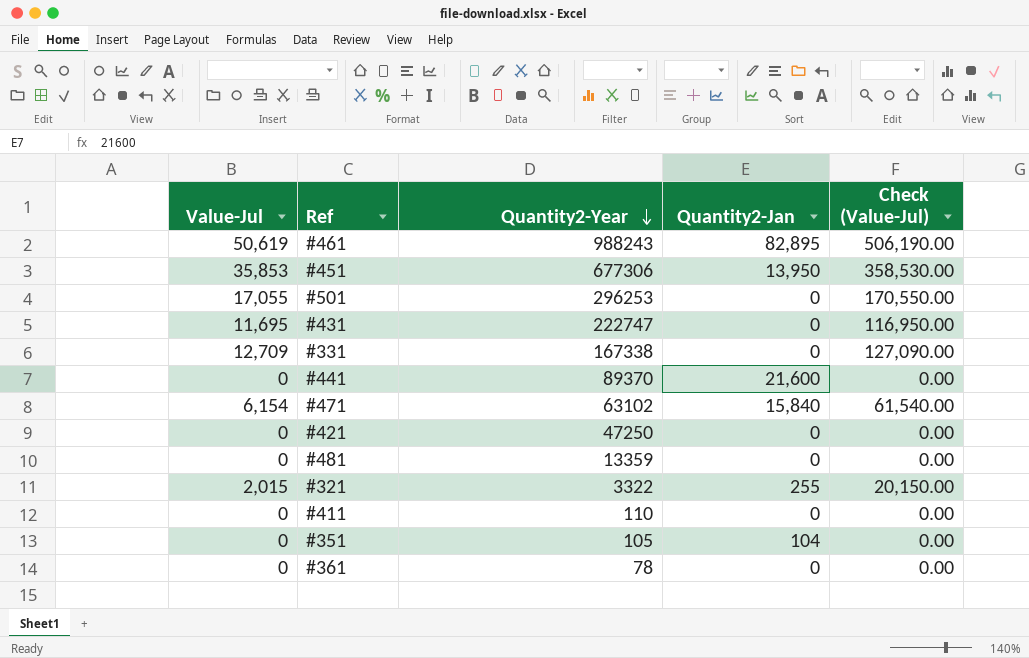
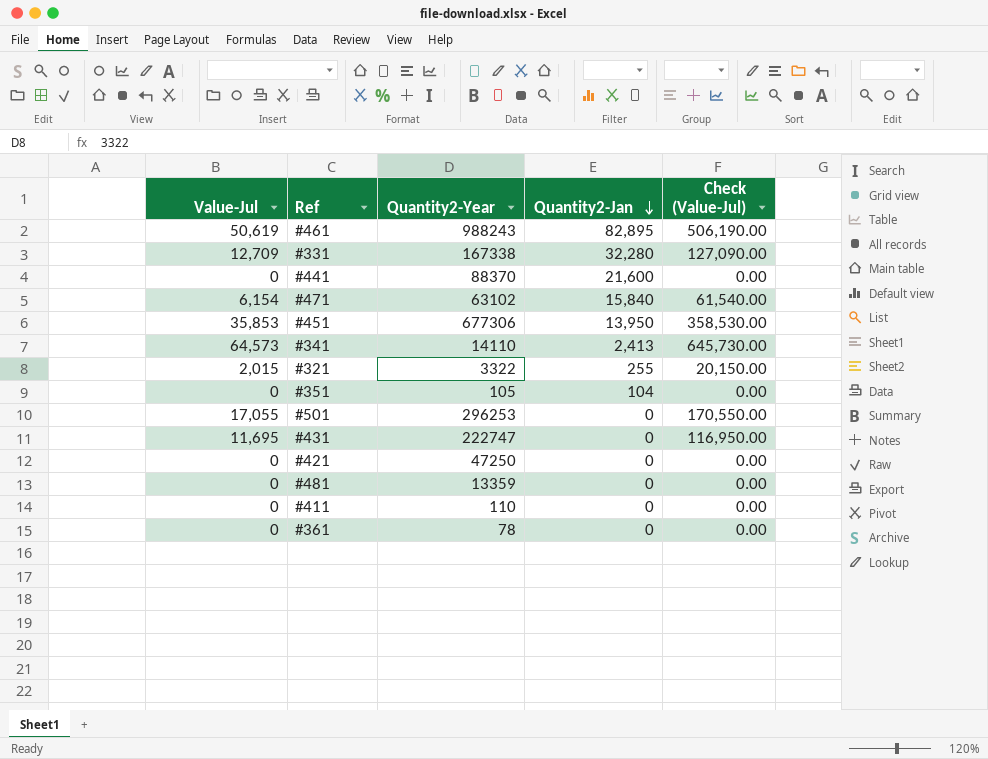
row order: Quantity2-Year descending -> Quantity2-Jan descending
#331 | Quantity2-Jan: 0 -> 32,280
#441 | Quantity2-Year: 89370 -> 88370
row #341: none -> 64,573 | 14110 | 2,413 | 645,730.00

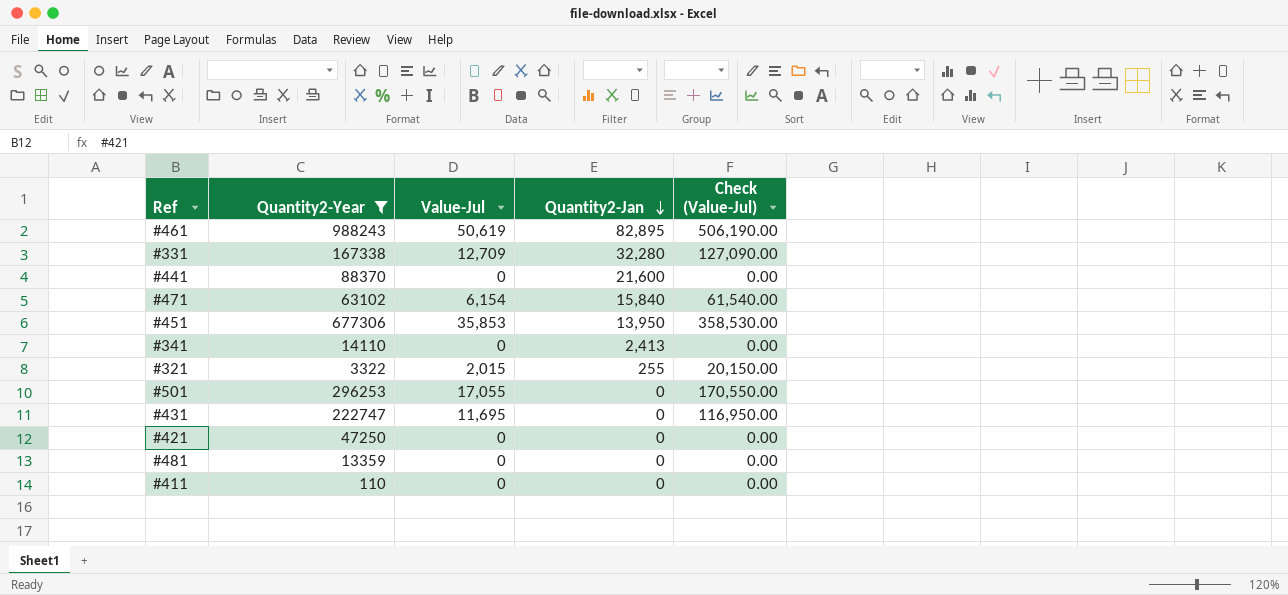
filter: none -> Quantity2-Year >= 110
column Value-Jul | position: 1 -> 3
#341 | Value-Jul: 64,573 -> 0
#341 | Check (Value-Jul): 645,730.00 -> 0.00

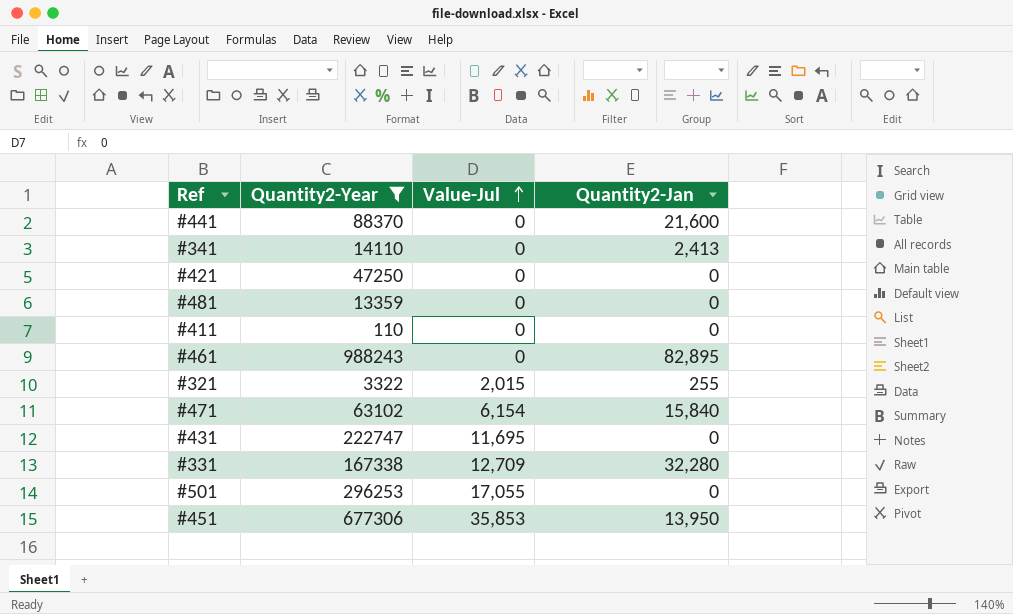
row order: Quantity2-Jan descending -> Value-Jul ascending
column Check (Value-Jul) | formula: [Value-Jul] * 10 -> none
#461 | Value-Jul: 50,619 -> 0

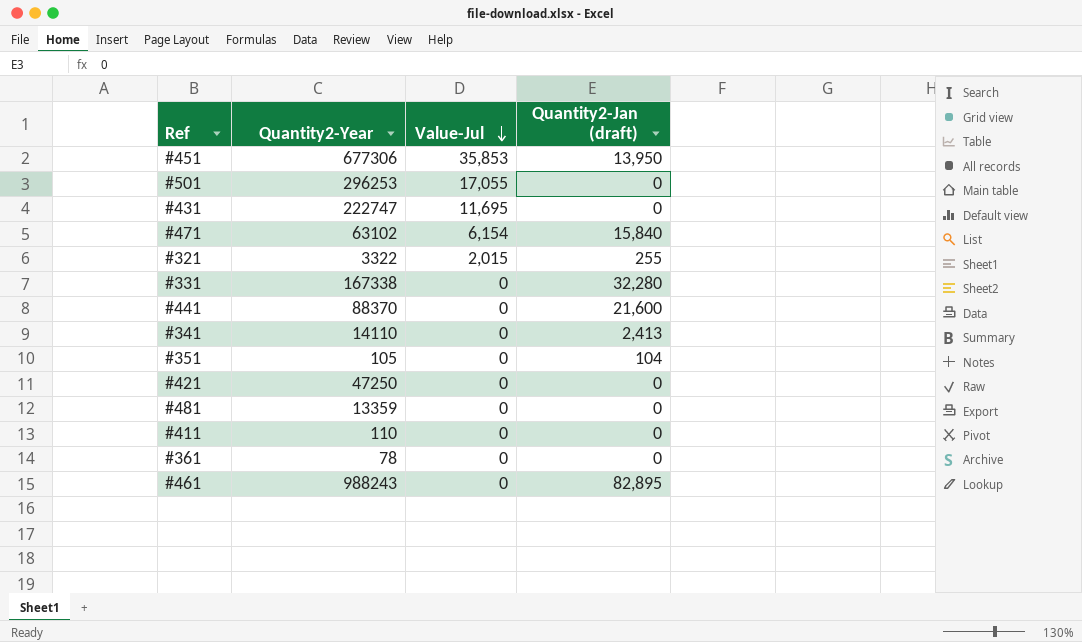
filter: Quantity2-Year >= 110 -> none
row order: Value-Jul ascending -> Value-Jul descending
column name: Quantity2-Jan -> Quantity2-Jan (draft)
#331 | Value-Jul: 12,709 -> 0

